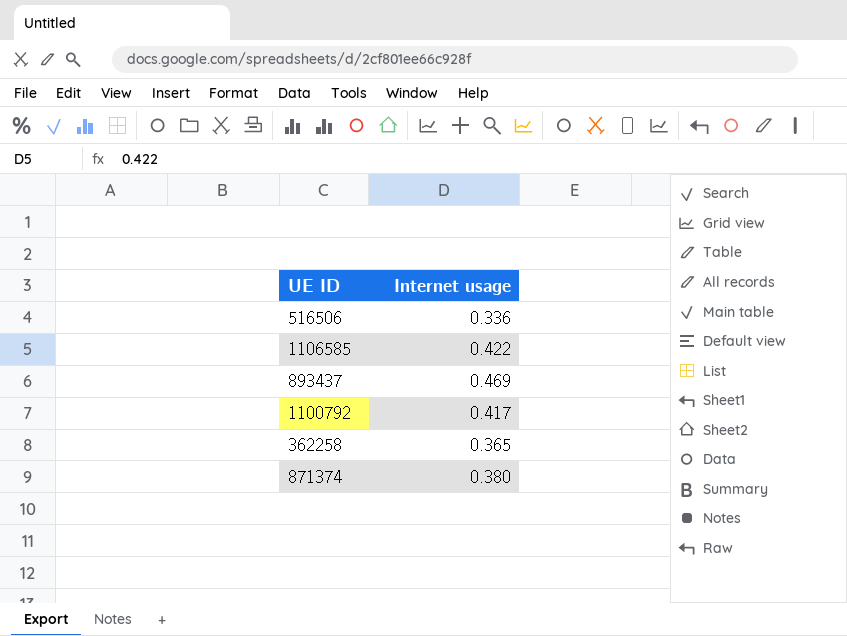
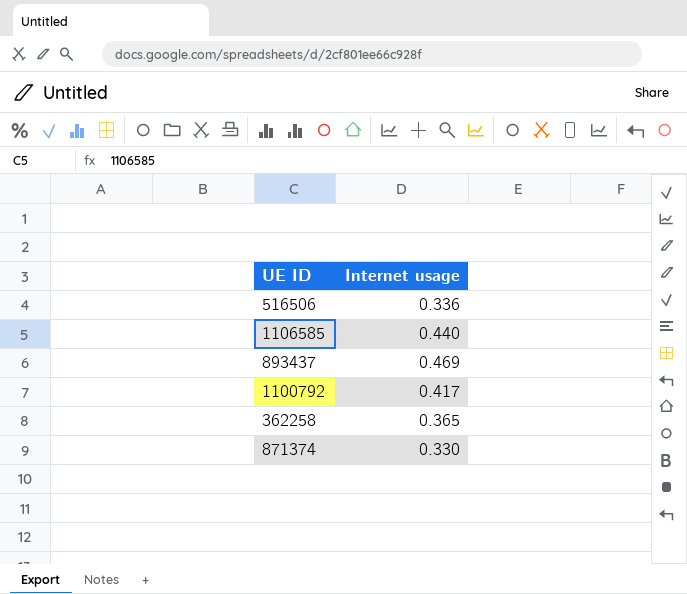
1106585 | Internet usage: 0.422 -> 0.440
871374 | Internet usage: 0.380 -> 0.330

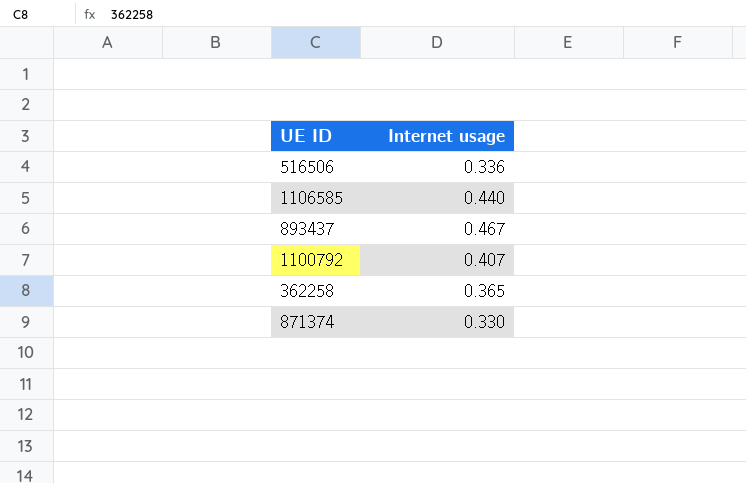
893437 | Internet usage: 0.469 -> 0.467
1100792 | Internet usage: 0.417 -> 0.407

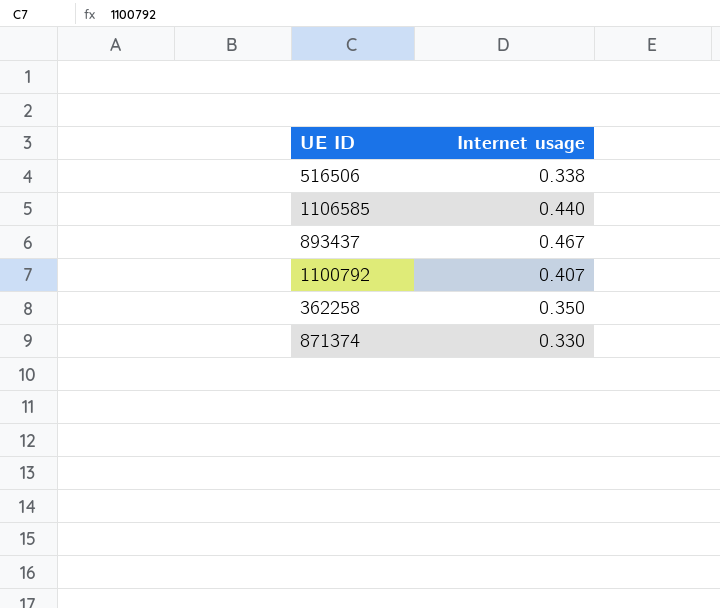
516506 | Internet usage: 0.336 -> 0.338
362258 | Internet usage: 0.365 -> 0.350

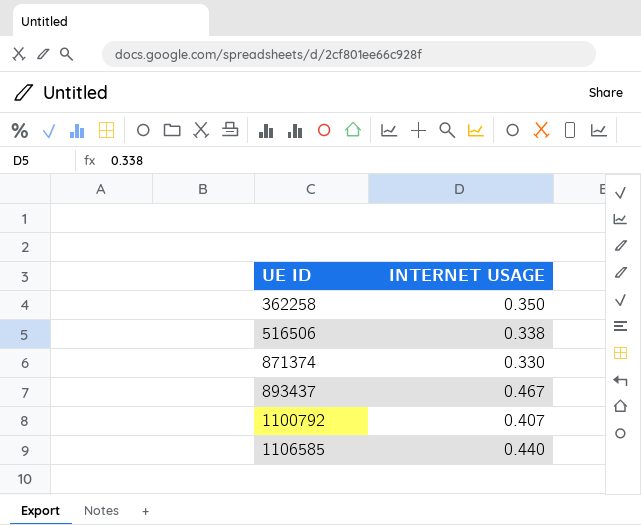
row order: none -> UE ID ascending
column name: Internet usage -> INTERNET USAGE

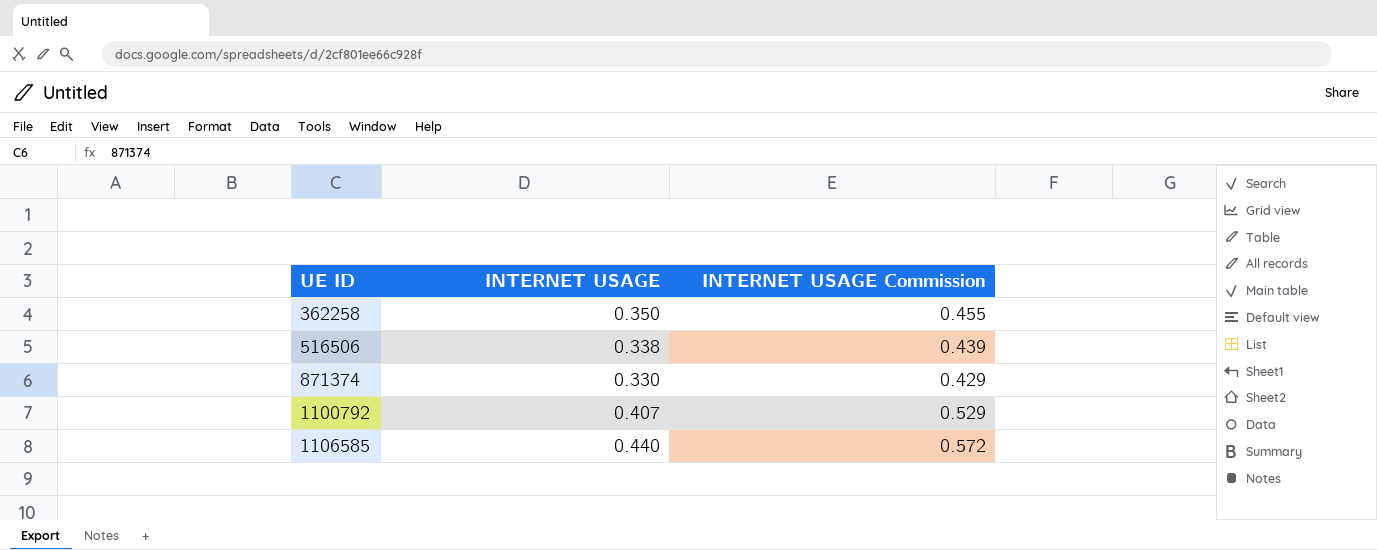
column INTERNET USAGE Commission | formula: none -> [INTERNET USAGE] * 1.3
row 893437: 0.467 -> none

